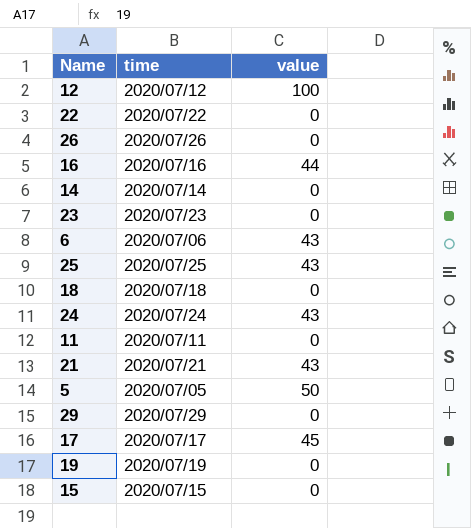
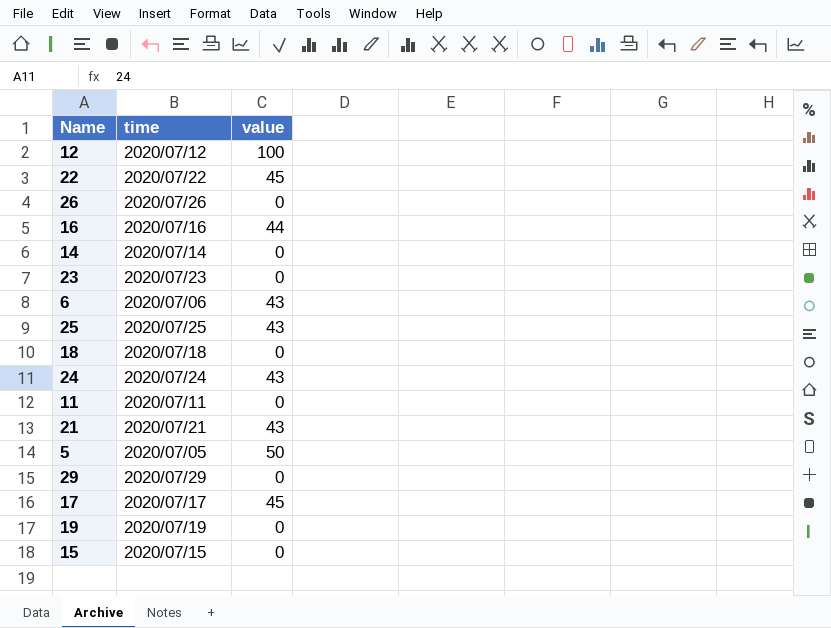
22 | value: 0 -> 45

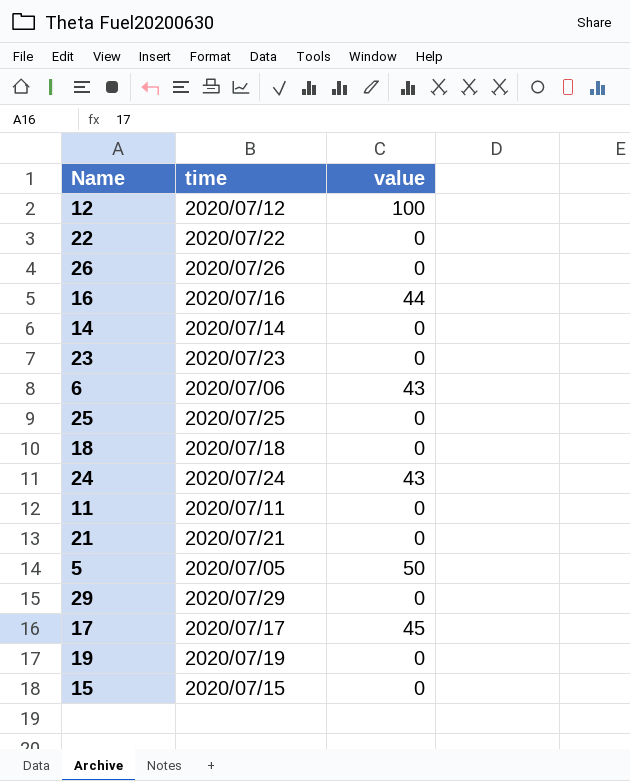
22 | value: 45 -> 0
25 | value: 43 -> 0
21 | value: 43 -> 0

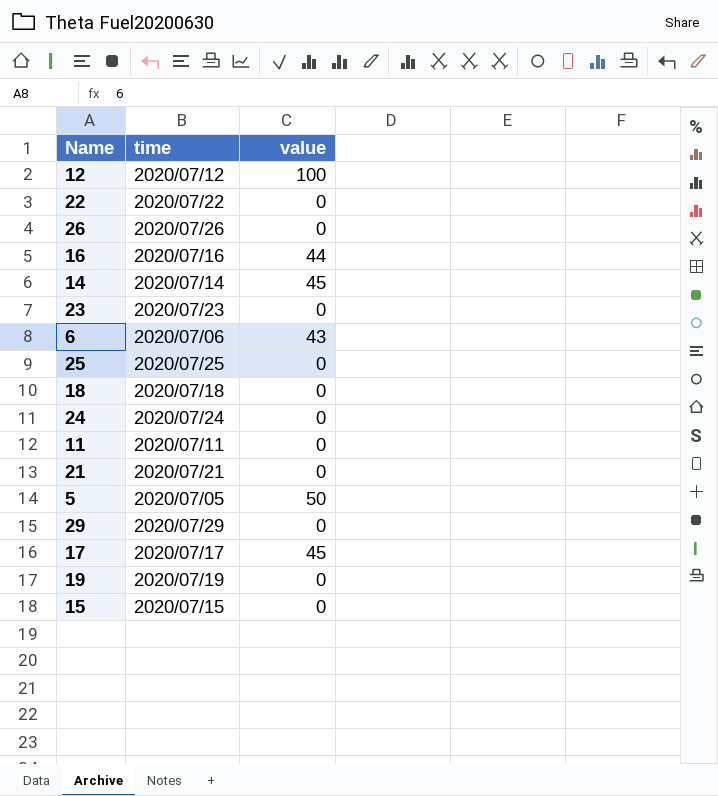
14 | value: 0 -> 45
24 | value: 43 -> 0

